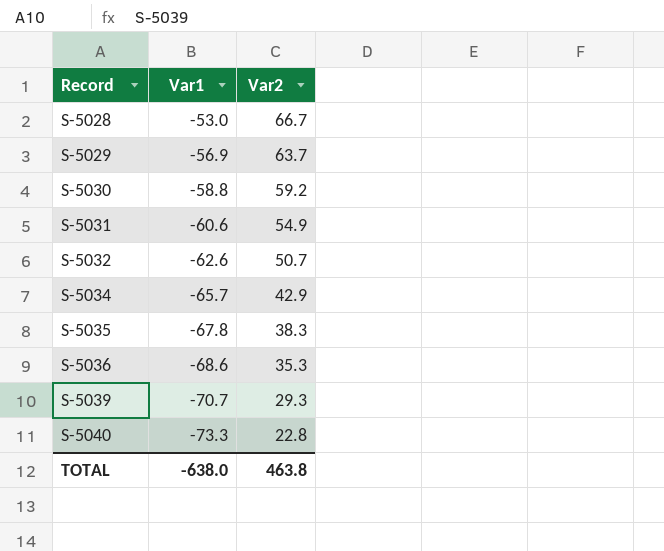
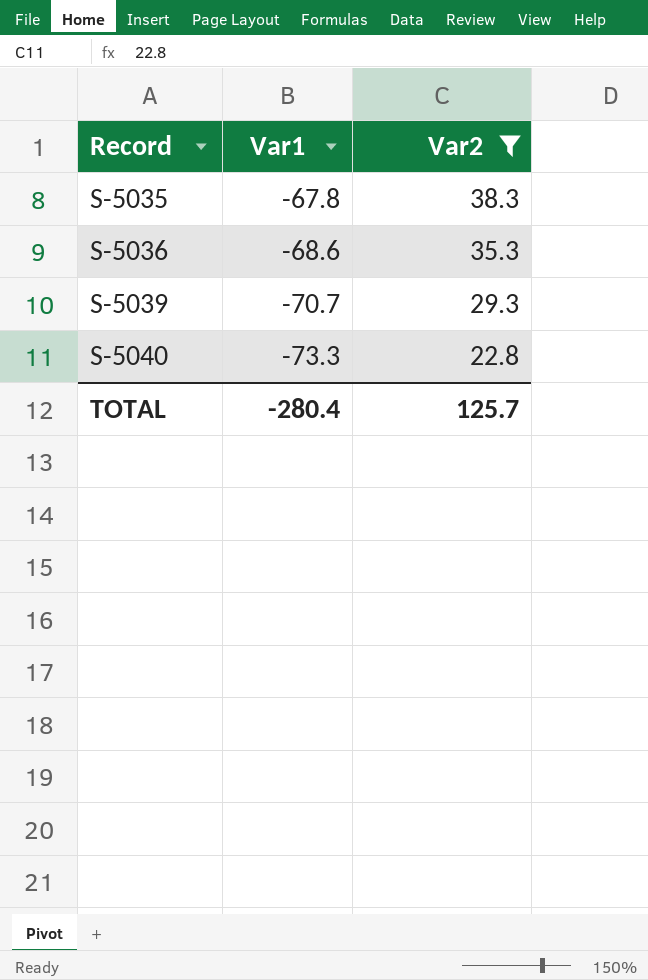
filter: none -> Var2 <= 38.3
TOTAL | Var1: -638.0 -> -280.4
TOTAL | Var2: 463.8 -> 125.7

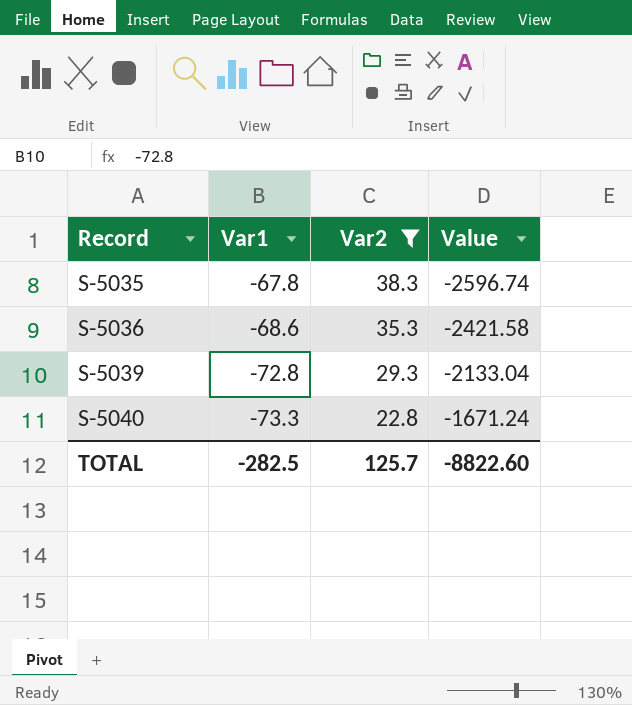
column Value | formula: none -> [Var1] * [Var2]
S-5039 | Var1: -70.7 -> -72.8
TOTAL | Var1: -280.4 -> -282.5

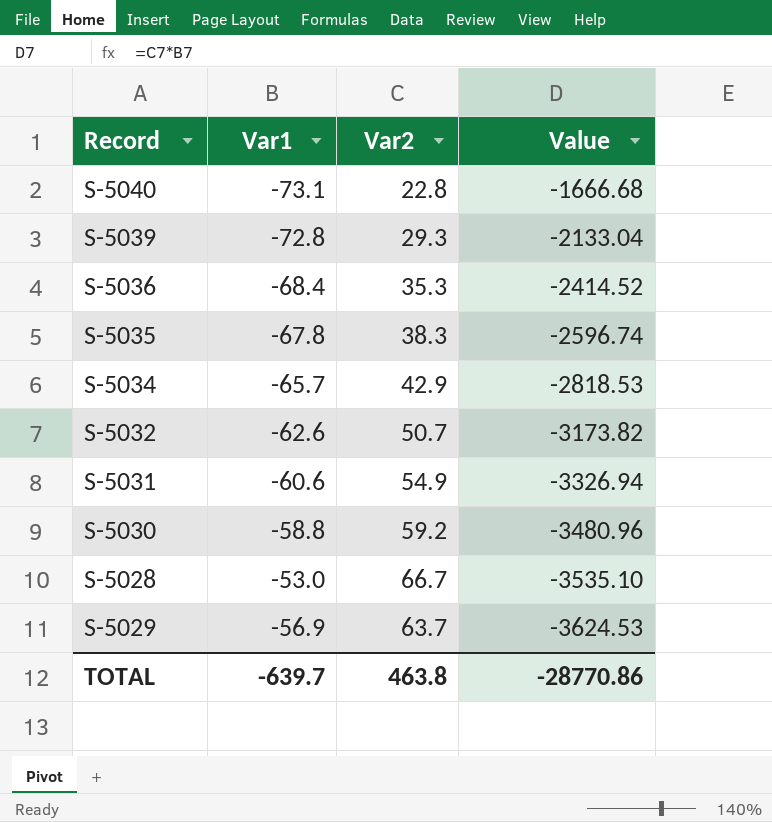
filter: Var2 <= 38.3 -> none
row order: Record ascending -> Value descending
S-5040 | Var1: -73.3 -> -73.1
S-5040 | Value: -1671.24 -> -1666.68
S-5036 | Var1: -68.6 -> -68.4
S-5036 | Value: -2421.58 -> -2414.52
TOTAL | Var1: -282.5 -> -639.7
TOTAL | Var2: 125.7 -> 463.8
TOTAL | Value: -8822.60 -> -28770.86

